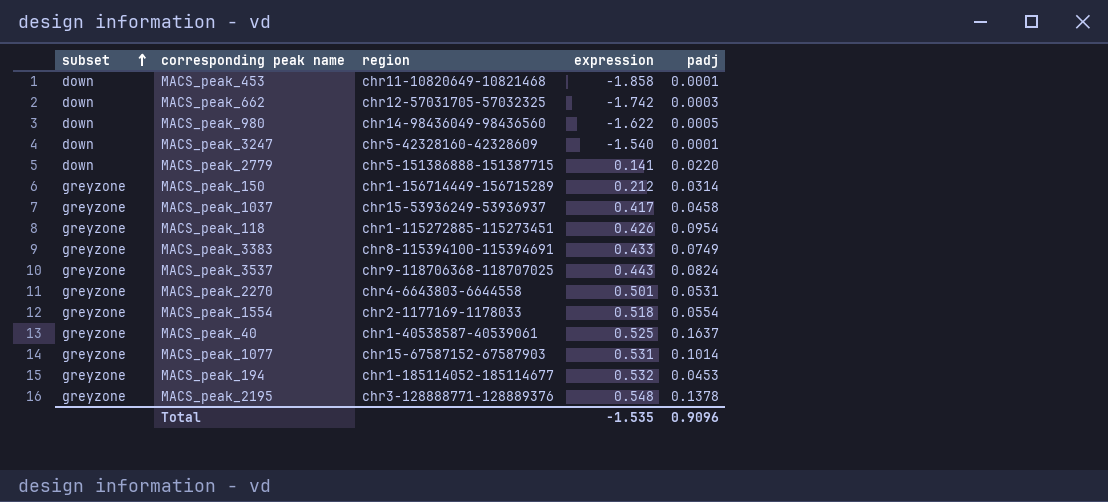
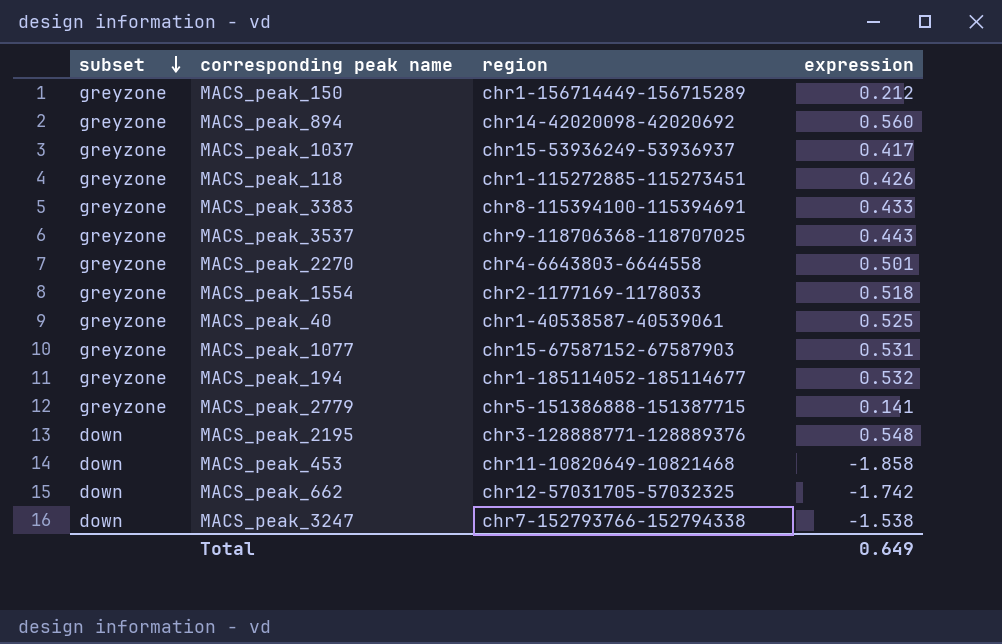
row order: subset ascending -> subset descending
column padj | position: 5 -> none
row MACS_peak_980: down | chr14-98436049-98436560 | -1.622 | 0.0005 -> none
row MACS_peak_894: none -> greyzone | chr14-42020098-42020692 | 0.560
MACS_peak_2779 | subset: down -> greyzone
MACS_peak_2195 | subset: greyzone -> down
MACS_peak_3247 | region: chr5-42328160-42328609 -> chr7-152793766-152794338
MACS_peak_3247 | expression: -1.540 -> -1.538
Total | expression: -1.535 -> 0.649

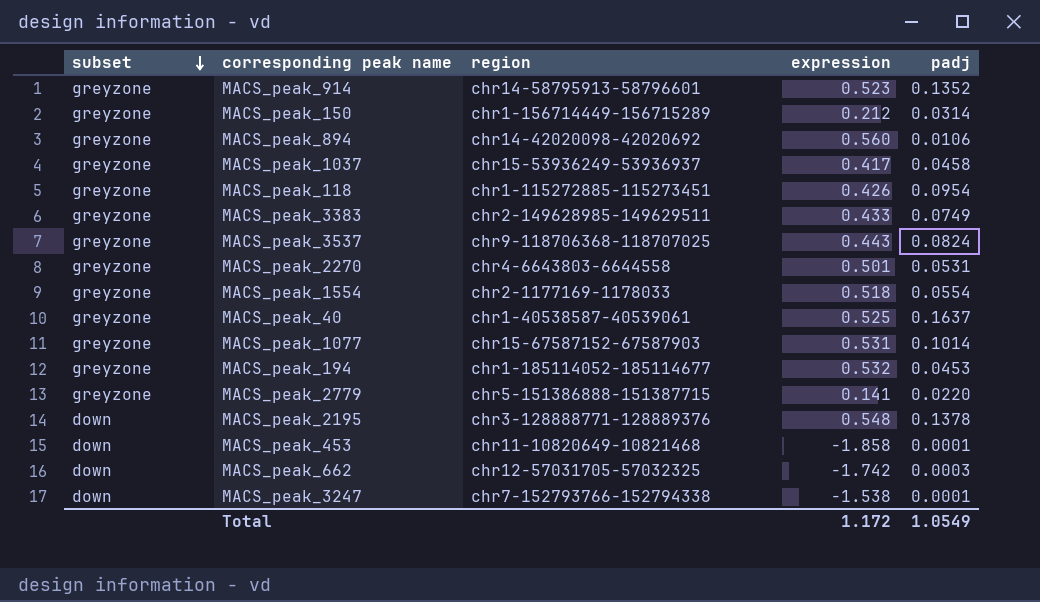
column padj | position: none -> 5
row MACS_peak_914: none -> greyzone | chr14-58795913-58796601 | 0.523 | 0.1352
MACS_peak_3383 | region: chr8-115394100-115394691 -> chr2-149628985-149629511
Total | expression: 0.649 -> 1.172

